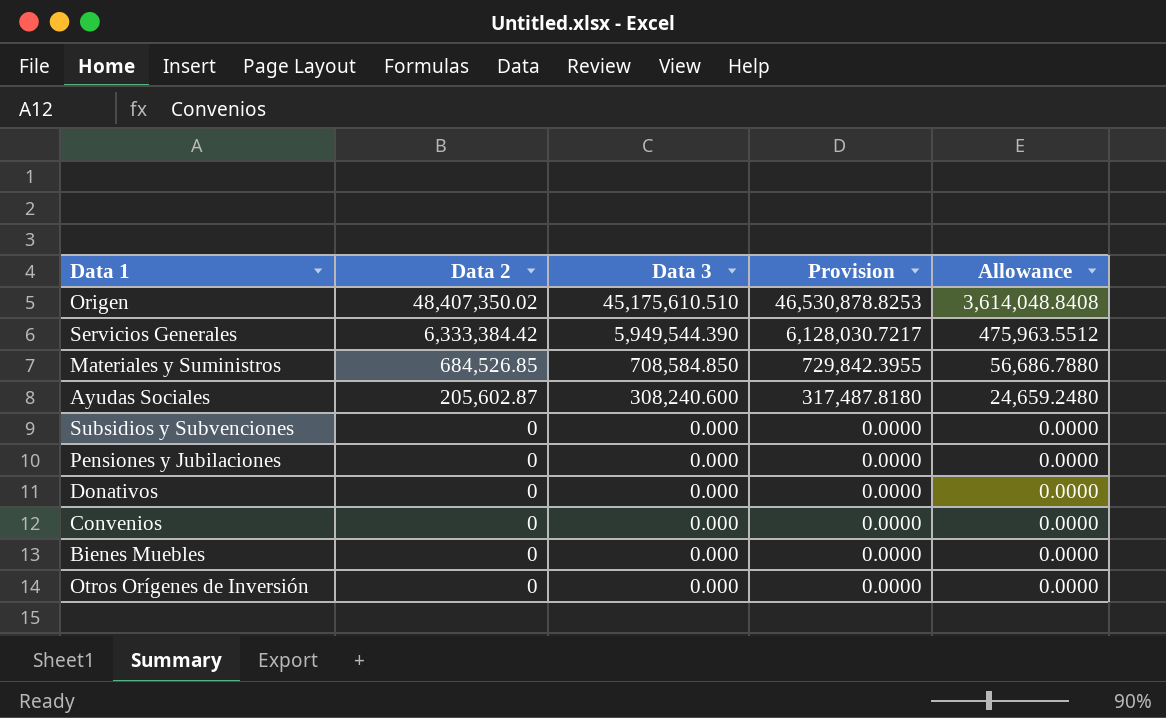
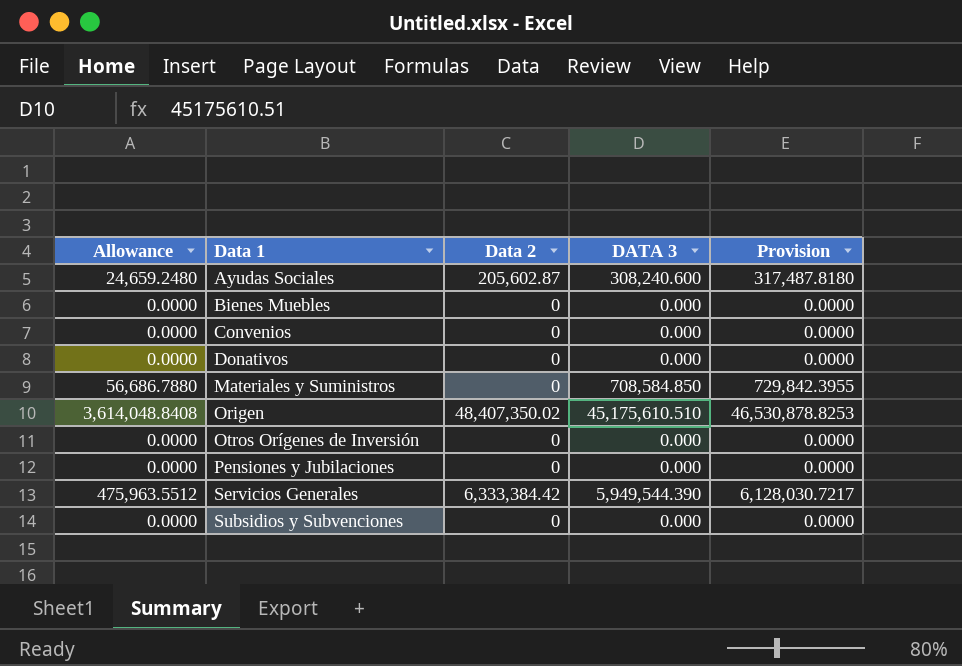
row order: Data 2 descending -> Data 1 ascending
column Allowance | position: 5 -> 1
column name: Data 3 -> DATA 3
Materiales y Suministros | Data 2: 684,526.85 -> 0

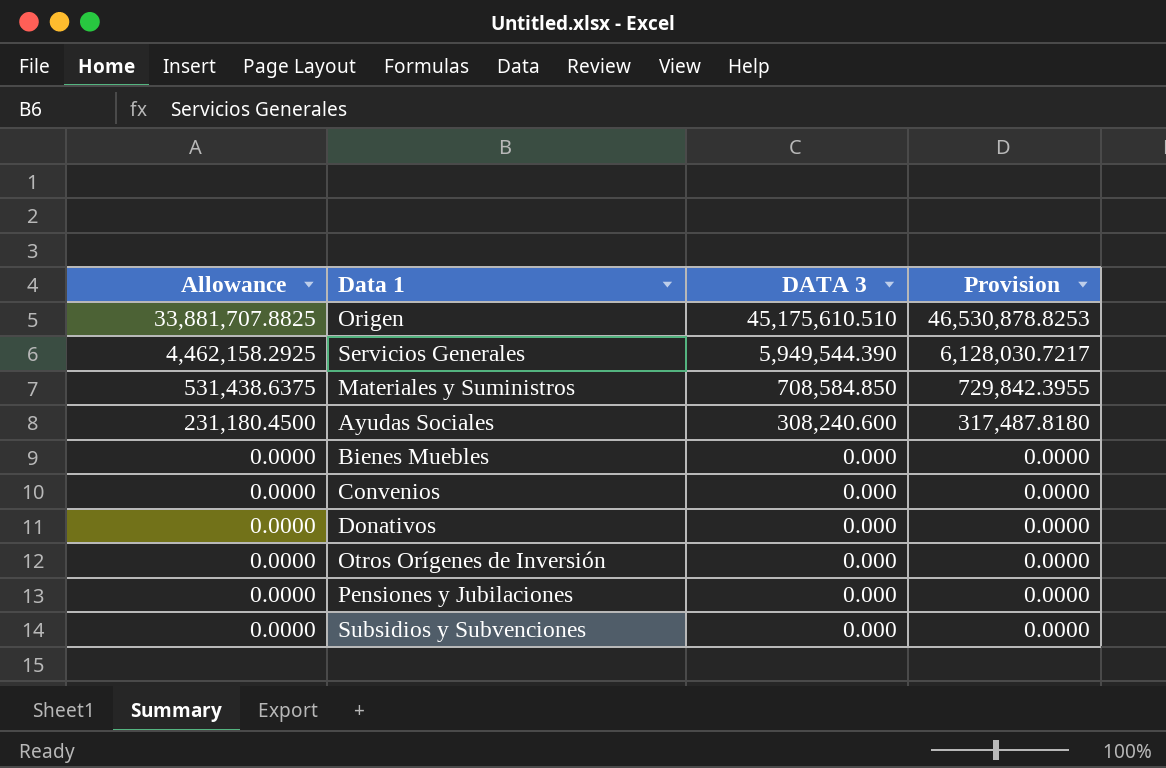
row order: Data 1 ascending -> Allowance descending
column Data 2 | position: 3 -> none
column Allowance | formula: [DATA 3] * 0.08 -> [DATA 3] * 0.75

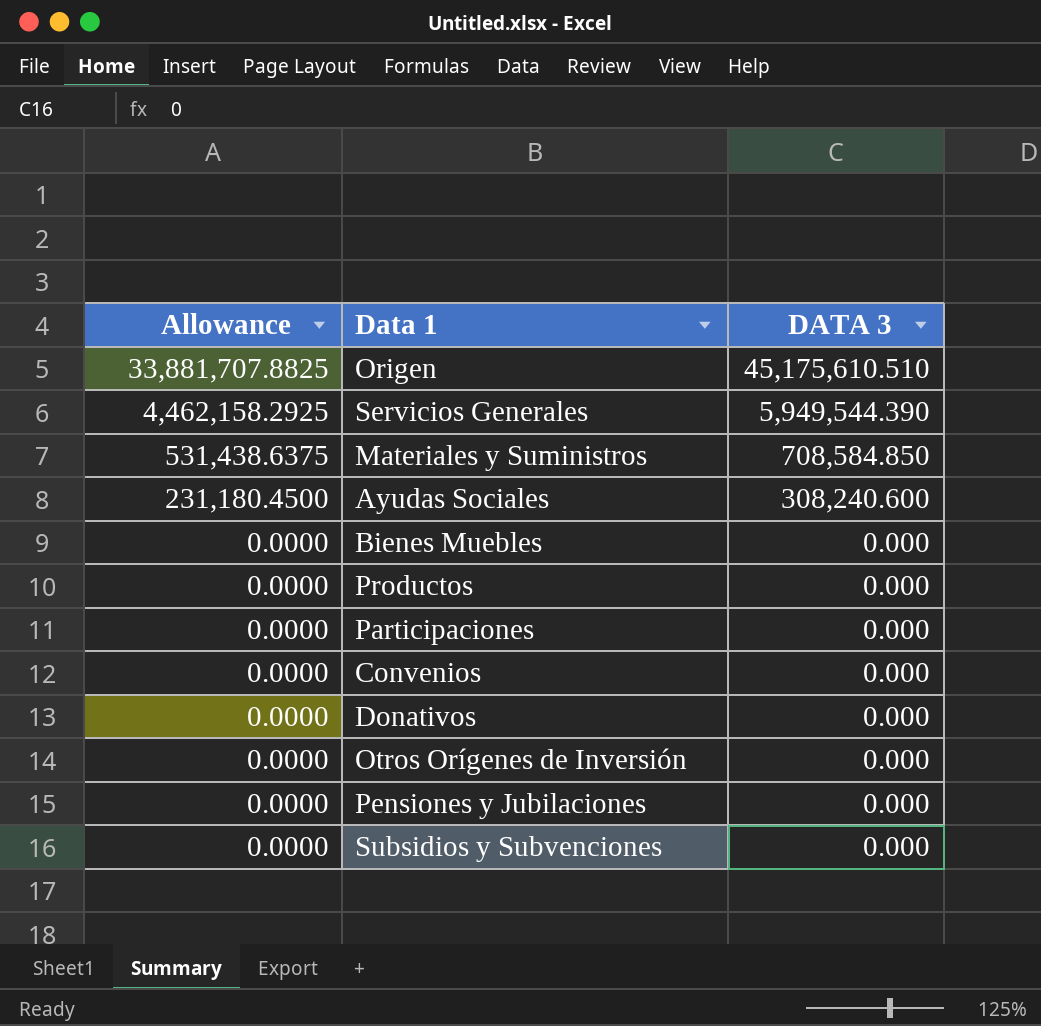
column Provision | formula: [DATA 3] * 1.03 -> none
row Productos: none -> 0.0000 | 0.000
row Participaciones: none -> 0.0000 | 0.000

